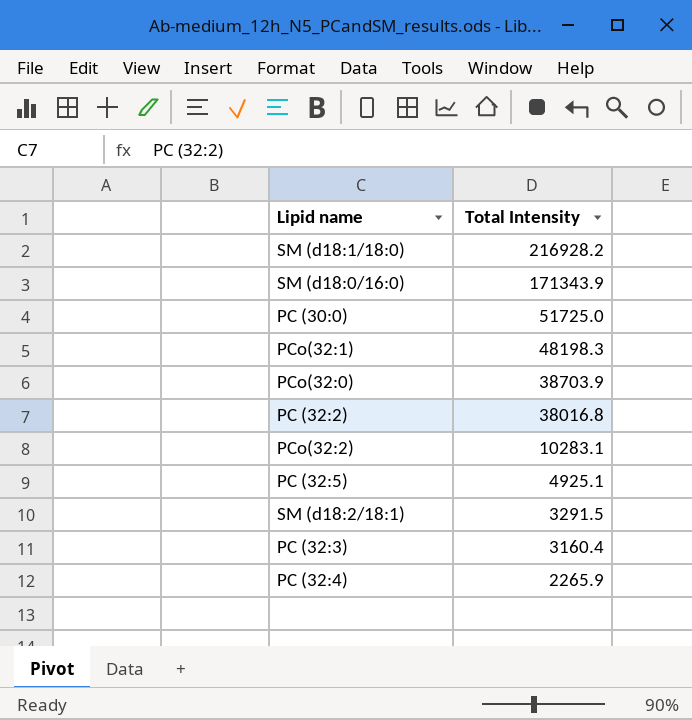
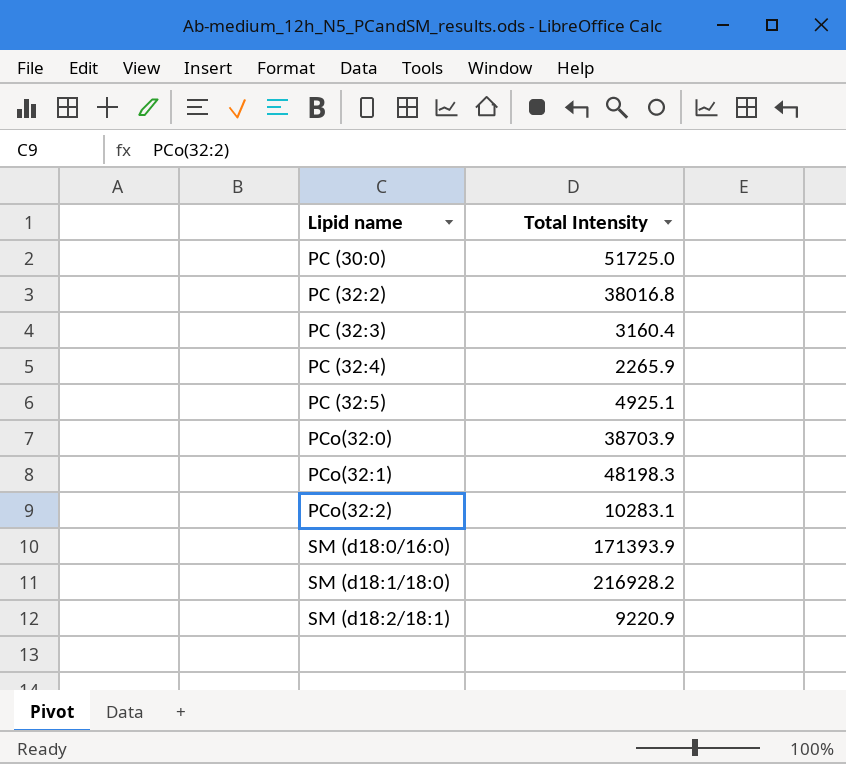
row order: Total Intensity descending -> Lipid name ascending
SM (d18:0/16:0) | Total Intensity: 171343.9 -> 171393.9
SM (d18:2/18:1) | Total Intensity: 3291.5 -> 9220.9

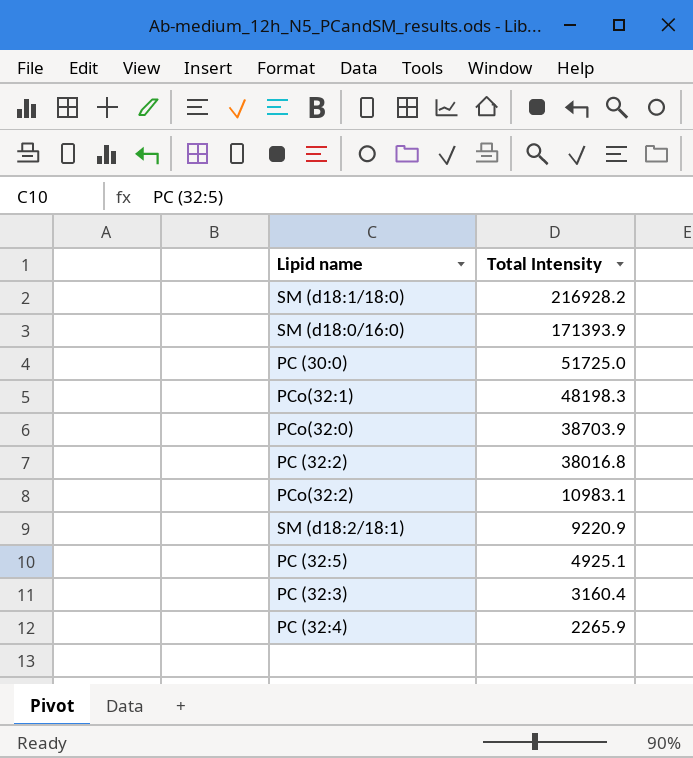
row order: Lipid name ascending -> Total Intensity descending
PCo(32:2) | Total Intensity: 10283.1 -> 10983.1

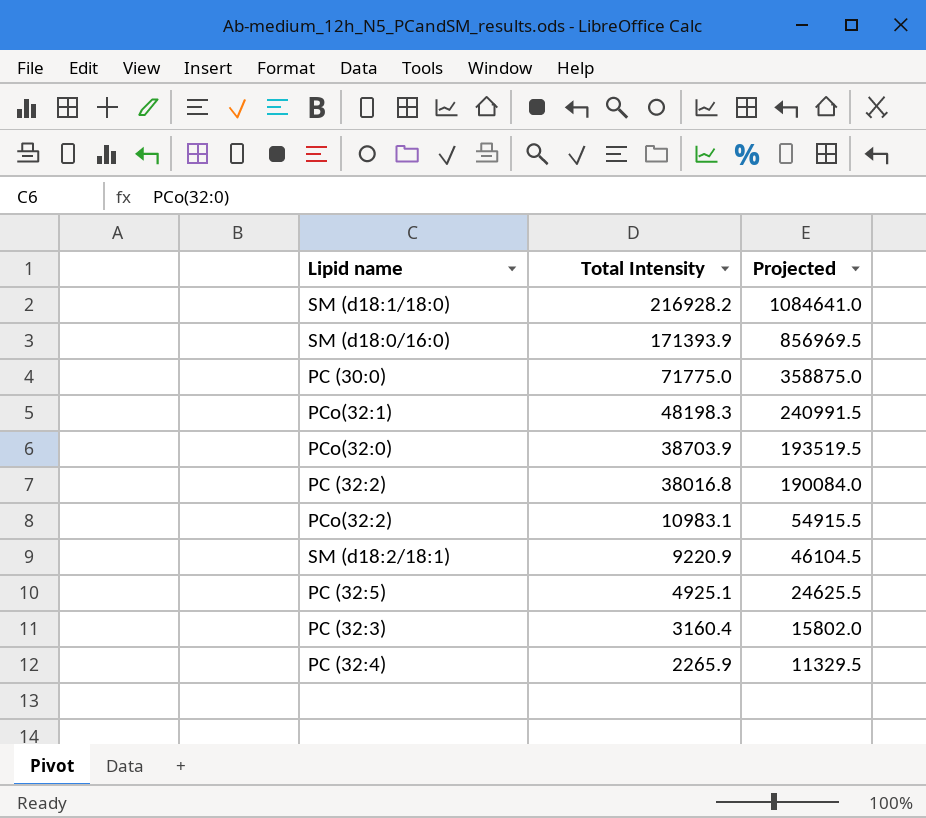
column Projected | formula: none -> [Total Intensity] * 5
PC (30:0) | Total Intensity: 51725.0 -> 71775.0

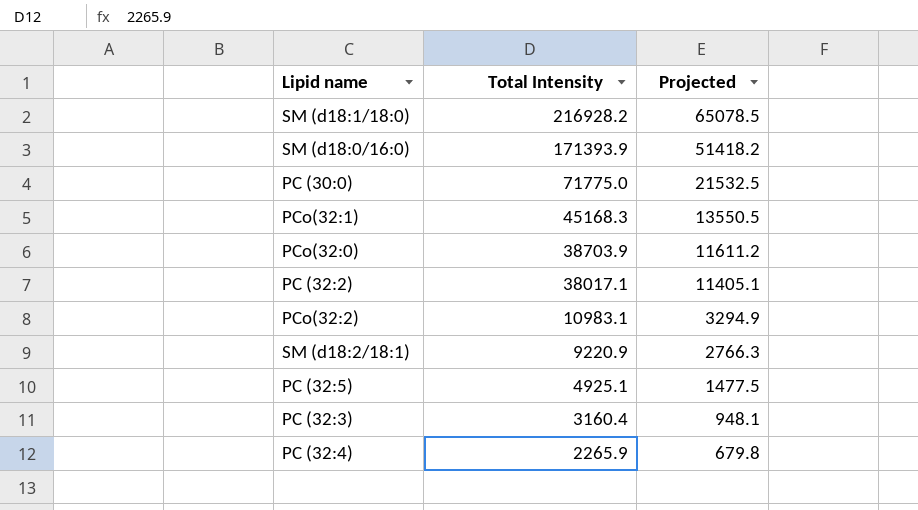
column Projected | formula: [Total Intensity] * 5 -> [Total Intensity] * 0.3
PCo(32:1) | Total Intensity: 48198.3 -> 45168.3
PC (32:2) | Total Intensity: 38016.8 -> 38017.1

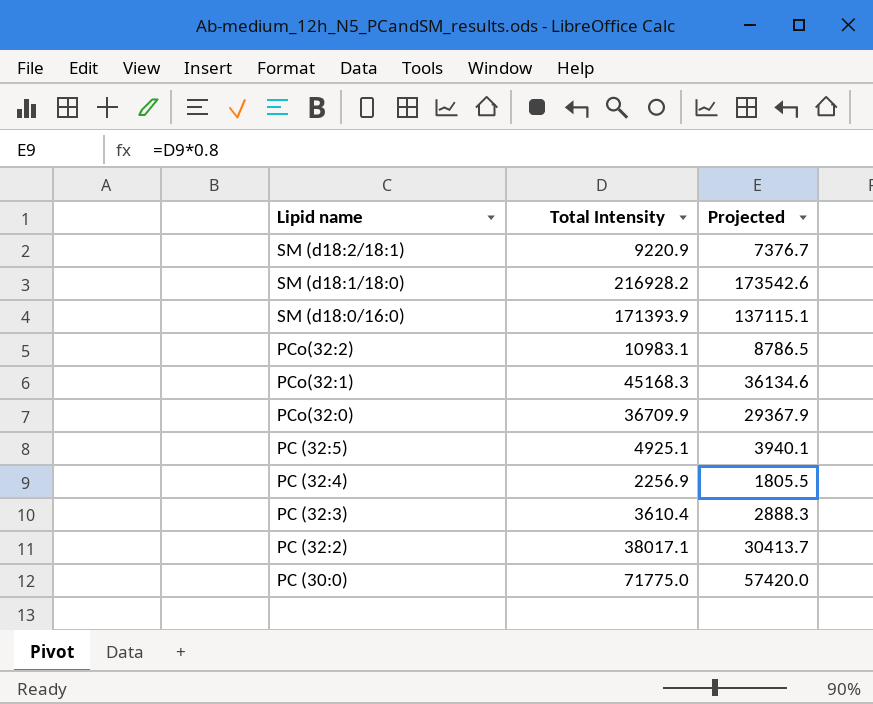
row order: Total Intensity descending -> Lipid name descending
column Projected | formula: [Total Intensity] * 0.3 -> [Total Intensity] * 0.8
PCo(32:0) | Total Intensity: 38703.9 -> 36709.9
PC (32:4) | Total Intensity: 2265.9 -> 2256.9
PC (32:3) | Total Intensity: 3160.4 -> 3610.4

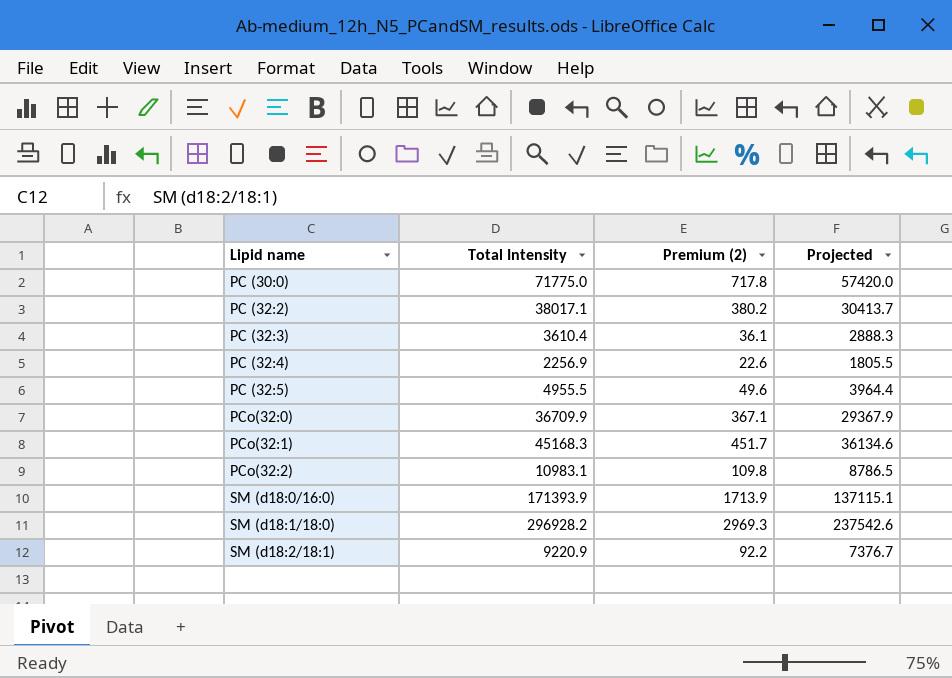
row order: Lipid name descending -> Lipid name ascending
column Premium (2) | formula: none -> [Total Intensity] * 0.01
PC (32:5) | Total Intensity: 4925.1 -> 4955.5
PC (32:5) | Projected: 3940.1 -> 3964.4
SM (d18:1/18:0) | Total Intensity: 216928.2 -> 296928.2
SM (d18:1/18:0) | Projected: 173542.6 -> 237542.6

